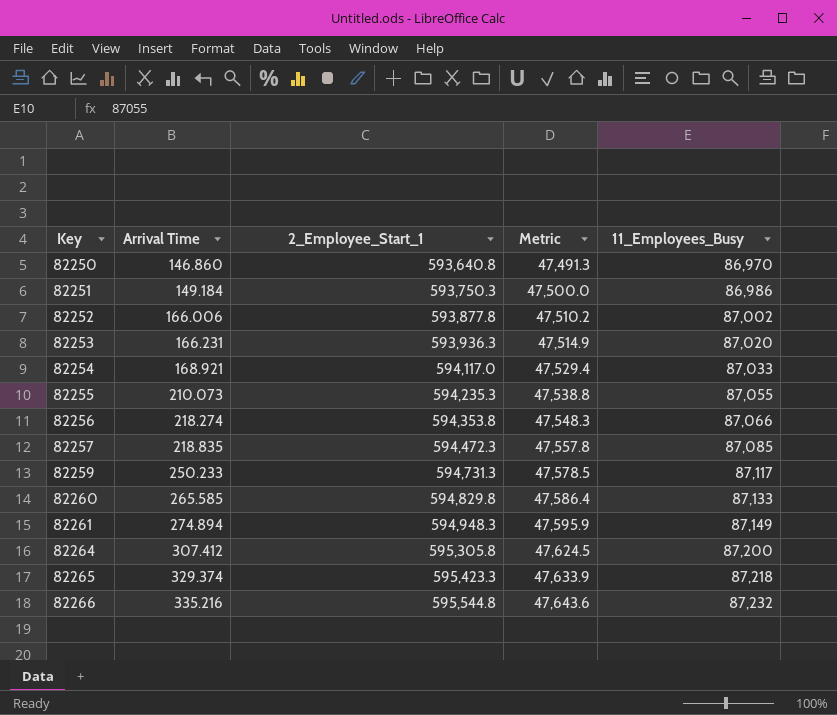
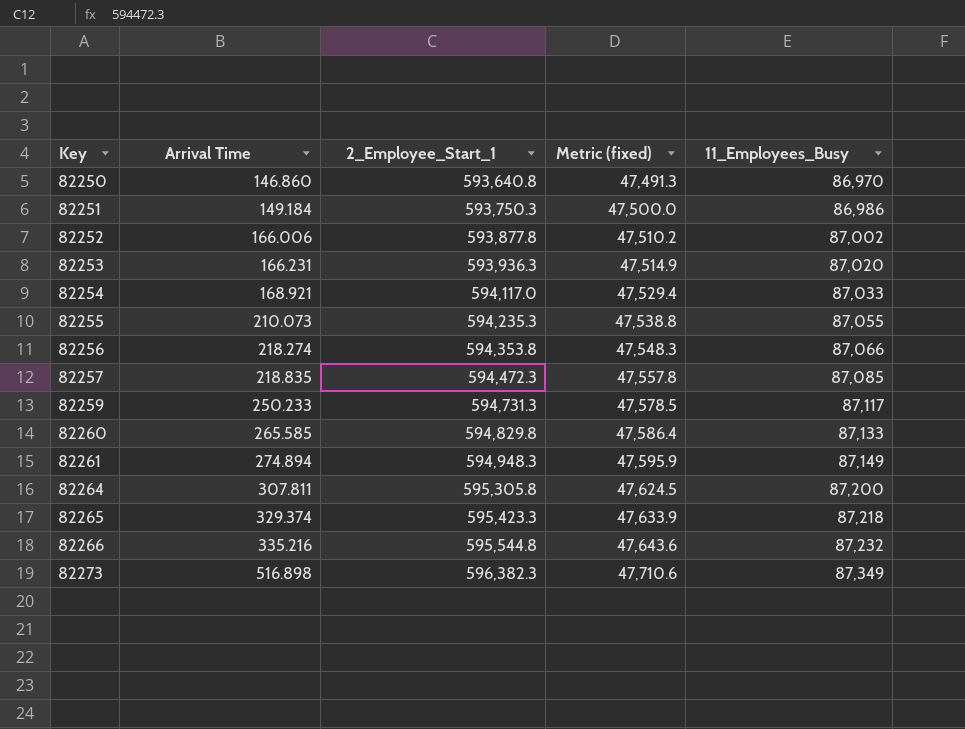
column name: Metric -> Metric (fixed)
82264 | Arrival Time: 307.412 -> 307.811
row 82273: none -> 516.898 | 596,382.3 | 47,710.6 | 87,349

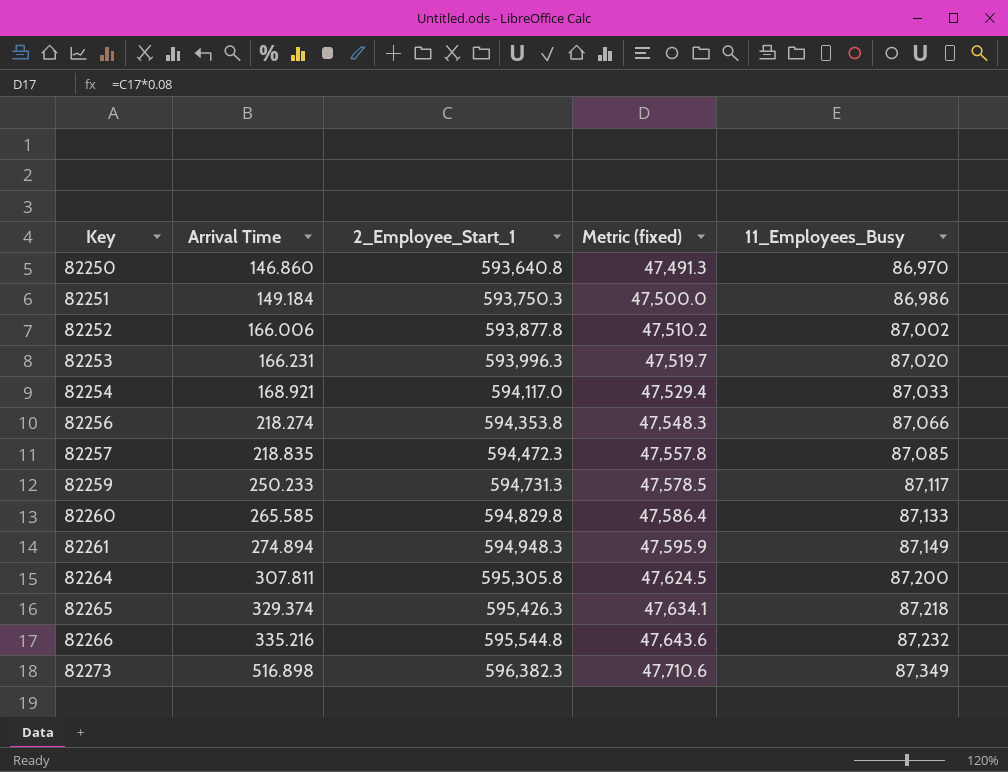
row 82255: 210.073 | 594,235.3 | 47,538.8 | 87,055 -> none
82253 | 2_Employee_Start_1: 593,936.3 -> 593,996.3
82253 | Metric (fixed): 47,514.9 -> 47,519.7
82265 | 2_Employee_Start_1: 595,423.3 -> 595,426.3
82265 | Metric (fixed): 47,633.9 -> 47,634.1

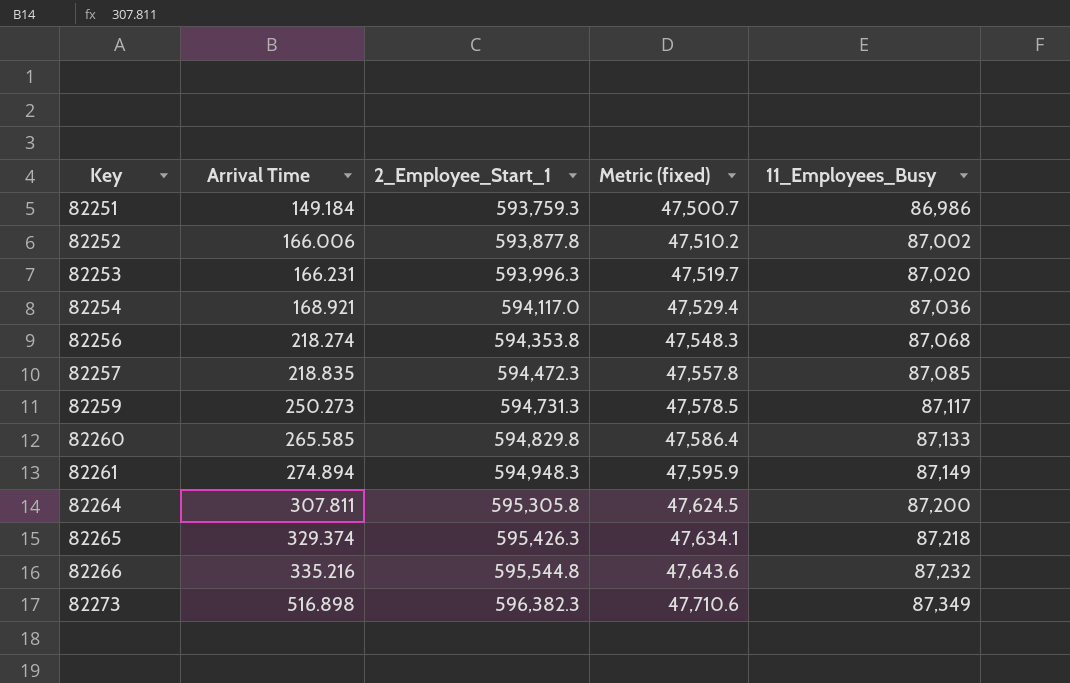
row 82250: 146.860 | 593,640.8 | 47,491.3 | 86,970 -> none
82251 | 2_Employee_Start_1: 593,750.3 -> 593,759.3
82251 | Metric (fixed): 47,500.0 -> 47,500.7
82254 | 11_Employees_Busy: 87,033 -> 87,036
82256 | 11_Employees_Busy: 87,066 -> 87,068
82259 | Arrival Time: 250.233 -> 250.273

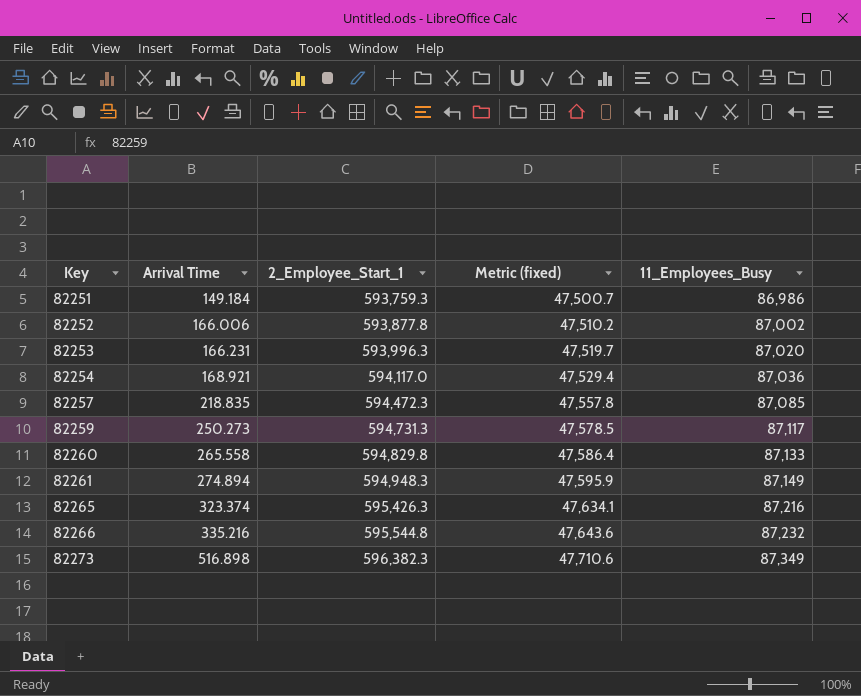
row 82256: 218.274 | 594,353.8 | 47,548.3 | 87,068 -> none
row 82264: 307.811 | 595,305.8 | 47,624.5 | 87,200 -> none
82260 | Arrival Time: 265.585 -> 265.558
82265 | Arrival Time: 329.374 -> 323.374
82265 | 11_Employees_Busy: 87,218 -> 87,216

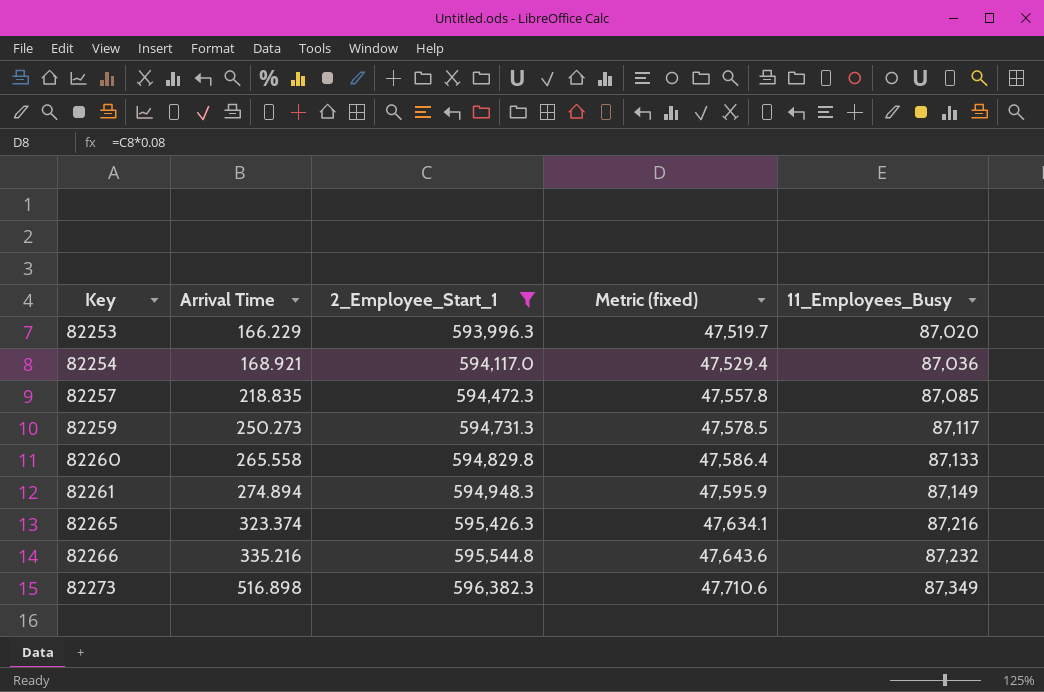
filter: none -> 2_Employee_Start_1 >= 593,996.3
82253 | Arrival Time: 166.231 -> 166.229

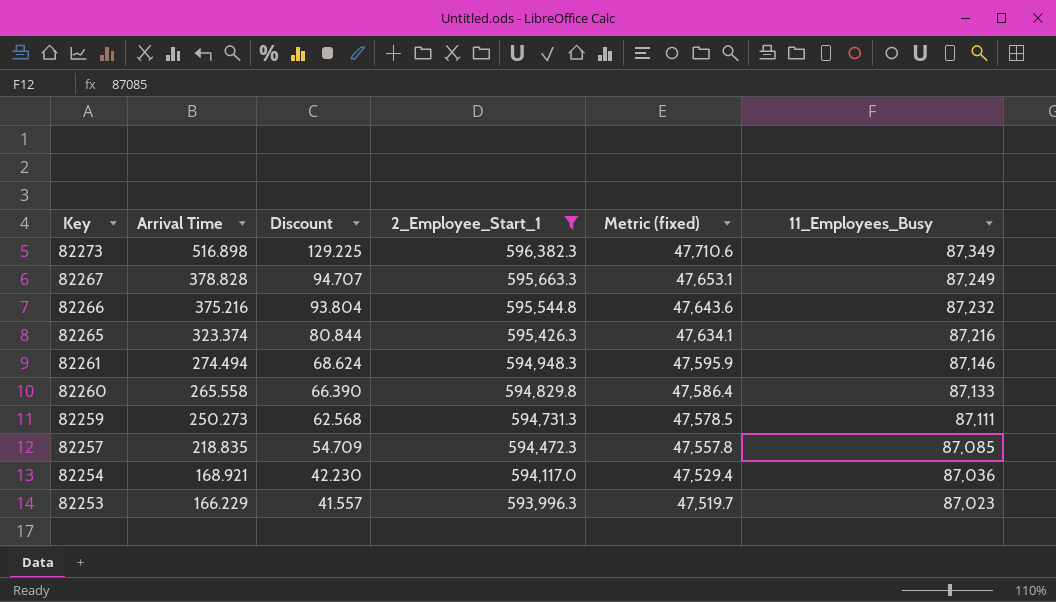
row order: Key ascending -> Key descending
column Discount | formula: none -> [Arrival Time] * 0.25
row 82267: none -> 378.828 | 94.707 | 595,663.3 | 47,653.1 | 87,249
82266 | Arrival Time: 335.216 -> 375.216
82261 | Arrival Time: 274.894 -> 274.494
82261 | 11_Employees_Busy: 87,149 -> 87,146
82259 | 11_Employees_Busy: 87,117 -> 87,111
82253 | 11_Employees_Busy: 87,020 -> 87,023

